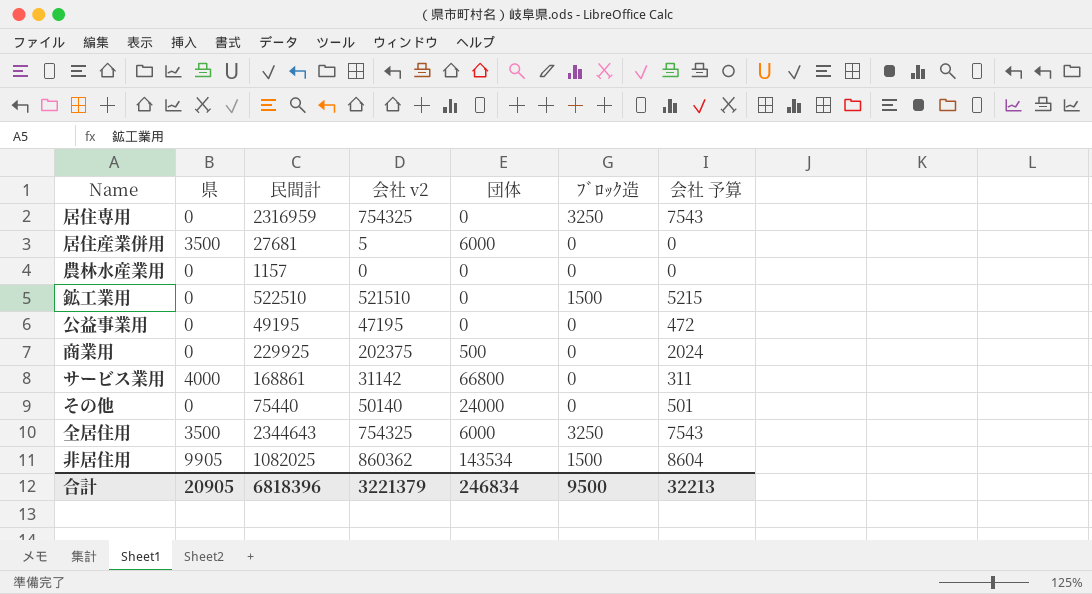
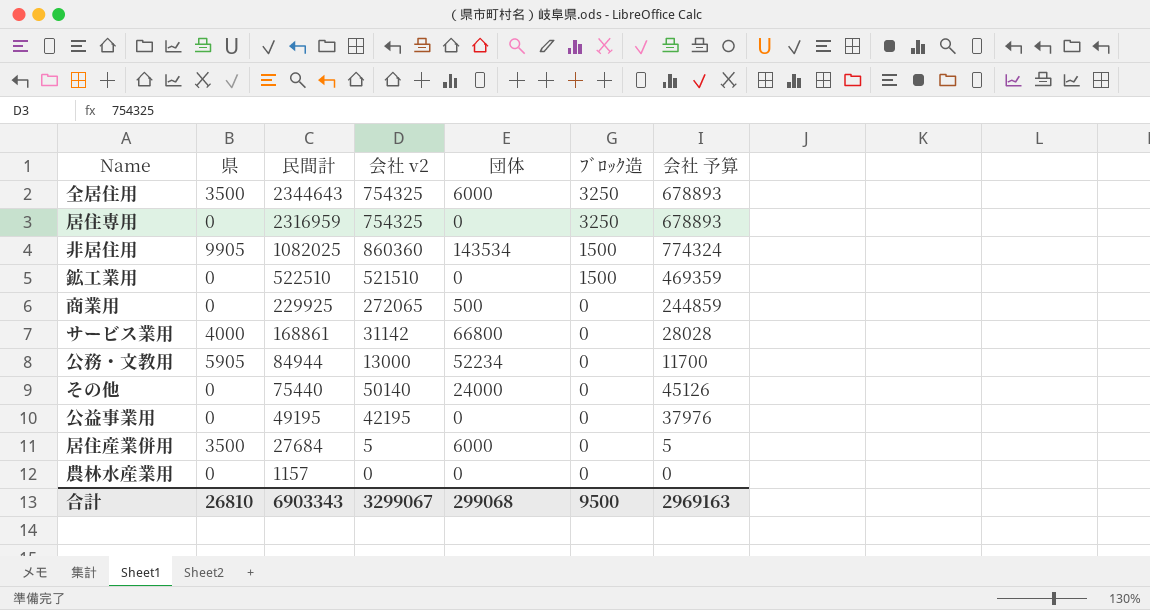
row order: none -> 民間計 descending
column 会社 予算 | formula: [会社 v2] * 0.01 -> [会社 v2] * 0.9
非居住用 | 会社 v2: 860362 -> 860360
商業用 | 会社 v2: 202375 -> 272065
row 公務・文教用: none -> 5905 | 84944 | 13000 | 52234 | 0 | 11700
公益事業用 | 会社 v2: 47195 -> 42195
居住産業併用 | 民間計: 27681 -> 27684
合計 | 県: 20905 -> 26810
合計 | 民間計: 6818396 -> 6903343
合計 | 会社 v2: 3221379 -> 3299067
合計 | 団体: 246834 -> 299068
合計 | 会社 予算: 32213 -> 2969163

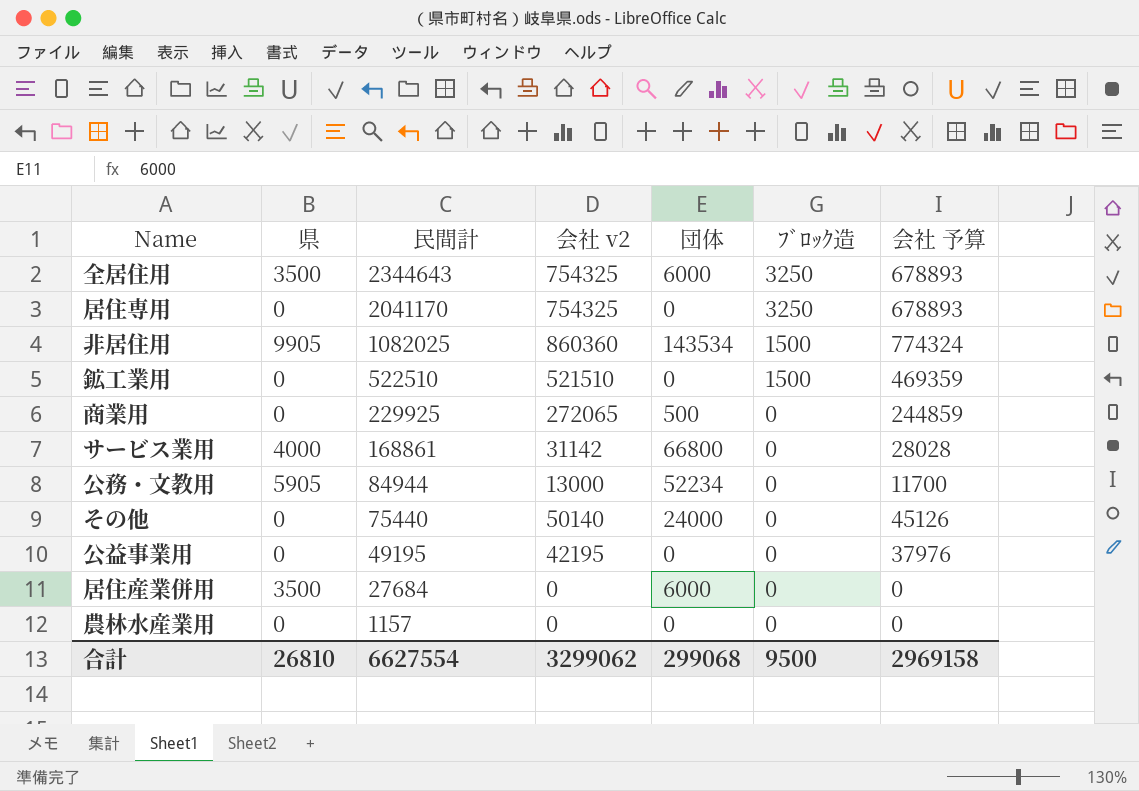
居住専用 | 民間計: 2316959 -> 2041170
居住産業併用 | 会社 v2: 5 -> 0
居住産業併用 | 会社 予算: 5 -> 0
合計 | 民間計: 6903343 -> 6627554
合計 | 会社 v2: 3299067 -> 3299062
合計 | 会社 予算: 2969163 -> 2969158

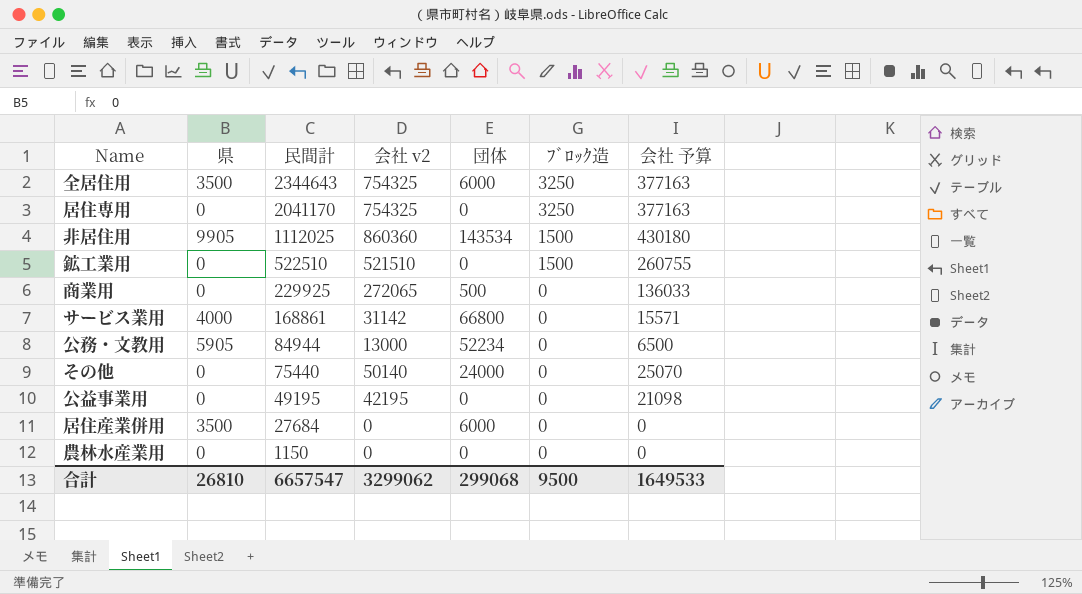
column 会社 予算 | formula: [会社 v2] * 0.9 -> [会社 v2] * 0.5
非居住用 | 民間計: 1082025 -> 1112025
農林水産業用 | 民間計: 1157 -> 1150
合計 | 民間計: 6627554 -> 6657547
合計 | 会社 予算: 2969158 -> 1649533

